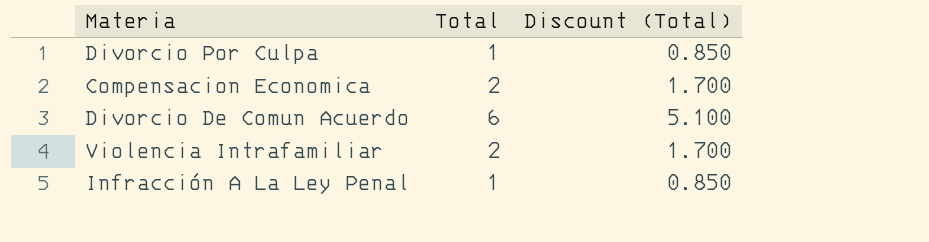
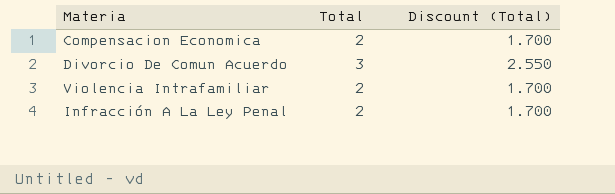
row Divorcio Por Culpa: 1 | 0.850 -> none
Divorcio De Comun Acuerdo | Total: 6 -> 3
Divorcio De Comun Acuerdo | Discount (Total): 5.100 -> 2.550
Infracción A La Ley Penal | Total: 1 -> 2
Infracción A La Ley Penal | Discount (Total): 0.850 -> 1.700

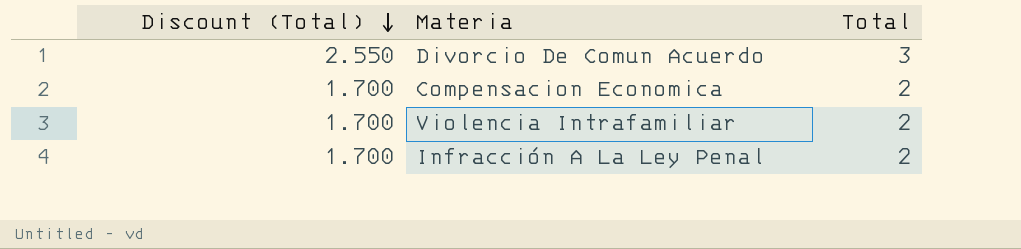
row order: none -> Discount (Total) descending
column Discount (Total) | position: 3 -> 1

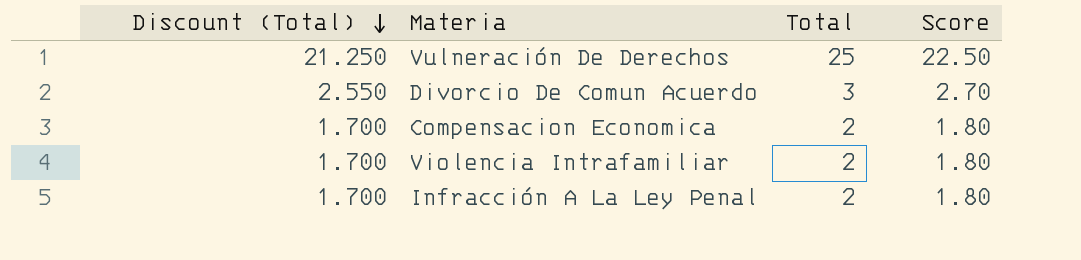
column Score | formula: none -> [Total] * 0.9
row Vulneración De Derechos: none -> 21.250 | 25 | 22.50

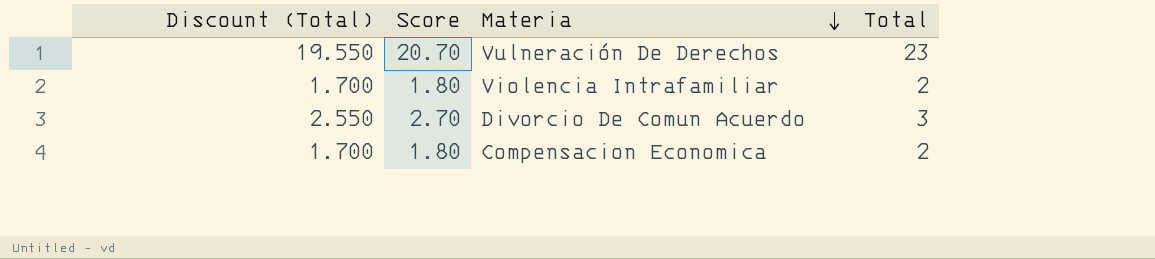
row order: Discount (Total) descending -> Materia descending
column Score | position: 4 -> 2
row Infracción A La Ley Penal: 1.700 | 2 | 1.80 -> none
Vulneración De Derechos | Discount (Total): 21.250 -> 19.550
Vulneración De Derechos | Score: 22.50 -> 20.70
Vulneración De Derechos | Total: 25 -> 23

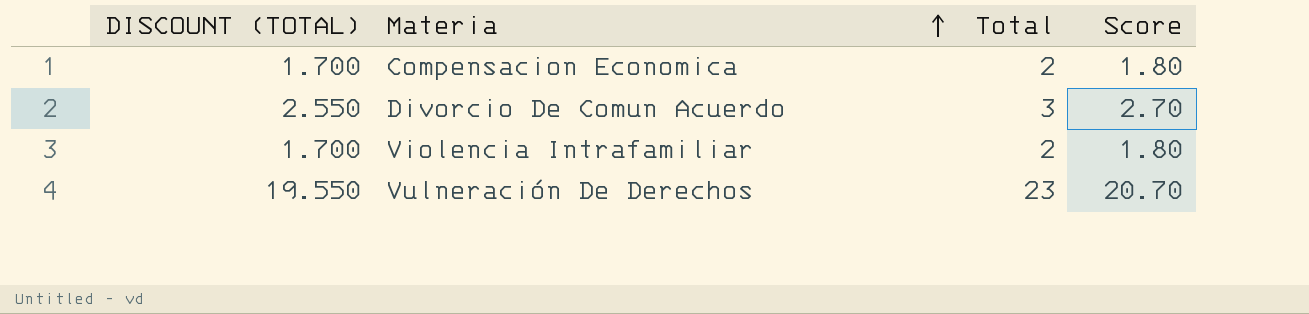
row order: Materia descending -> Materia ascending
column name: Discount (Total) -> DISCOUNT (TOTAL)
column Score | position: 2 -> 4

